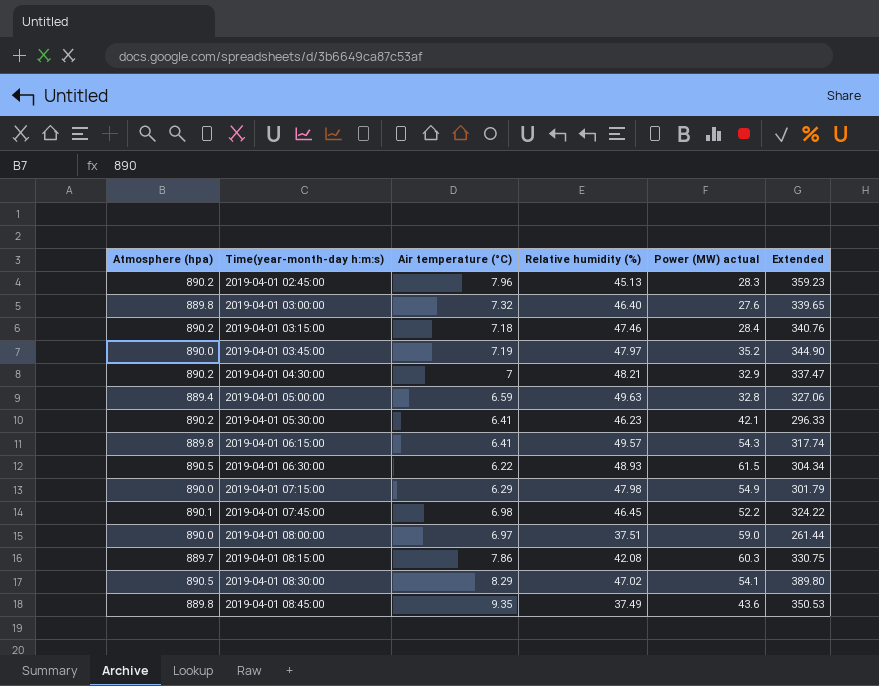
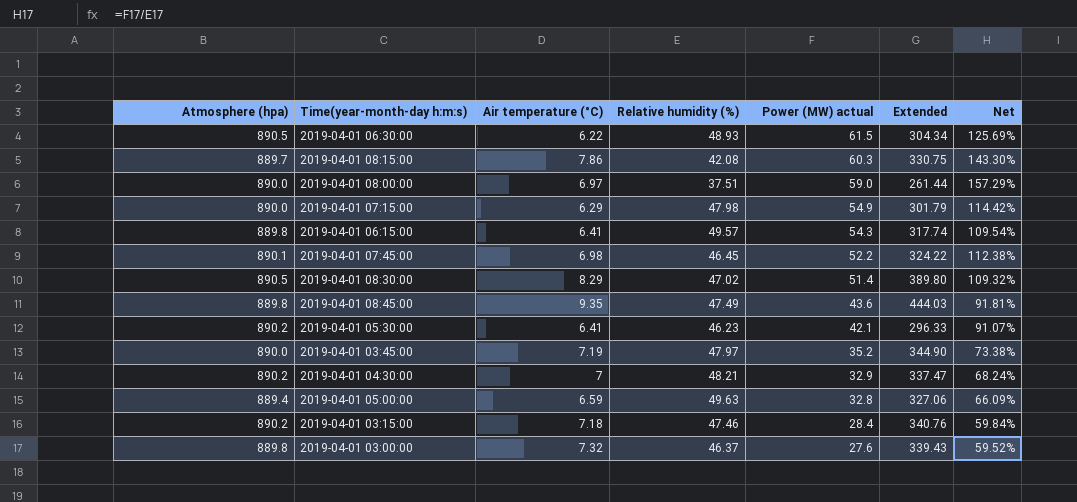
row order: Time(year-month-day h:m:s) ascending -> Power (MW) actual descending
column Net | formula: none -> [Power (MW) actual] / [Relative humidity (%)]
row 2019-04-01 02:45:00: 890.2 | 7.96 | 45.13 | 28.3 | 359.23 -> none
2019-04-01 08:30:00 | Power (MW) actual: 54.1 -> 51.4
2019-04-01 08:45:00 | Relative humidity (%): 37.49 -> 47.49
2019-04-01 08:45:00 | Extended: 350.53 -> 444.03
2019-04-01 03:00:00 | Relative humidity (%): 46.40 -> 46.37
2019-04-01 03:00:00 | Extended: 339.65 -> 339.43

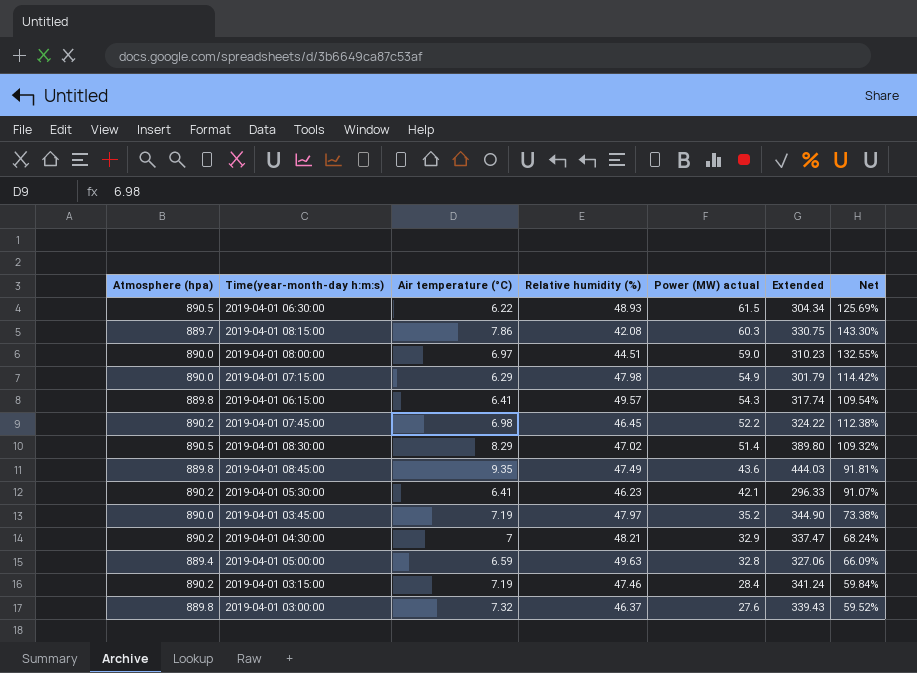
2019-04-01 08:00:00 | Relative humidity (%): 37.51 -> 44.51
2019-04-01 08:00:00 | Extended: 261.44 -> 310.23
2019-04-01 08:00:00 | Net: 157.29% -> 132.55%
2019-04-01 07:45:00 | Atmosphere (hpa): 890.1 -> 890.2
2019-04-01 03:15:00 | Air temperature (°C): 7.18 -> 7.19
2019-04-01 03:15:00 | Extended: 340.76 -> 341.24

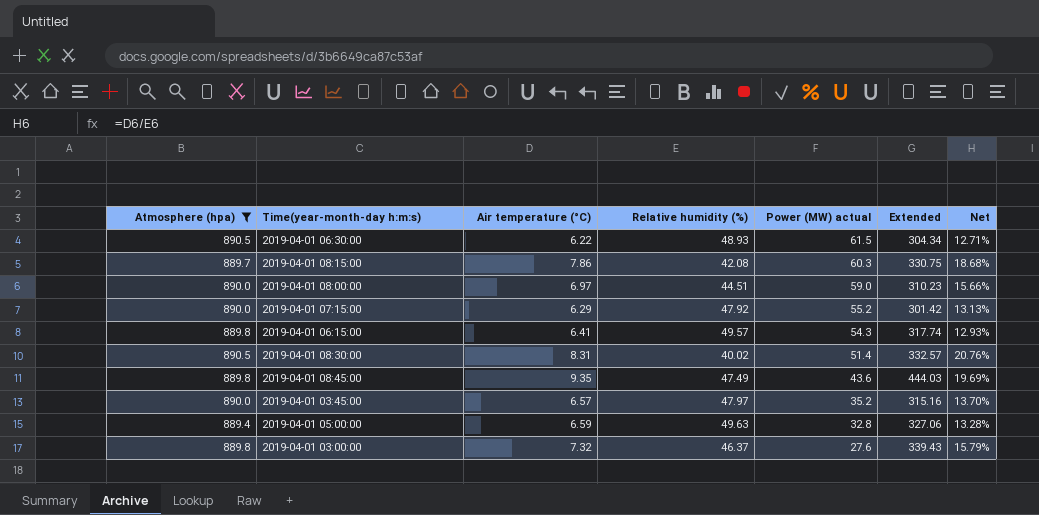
filter: none -> Atmosphere (hpa) != 890.2
column Net | formula: [Power (MW) actual] / [Relative humidity (%)] -> [Air temperature (°C)] / [Relative humidity (%)]
2019-04-01 07:15:00 | Relative humidity (%): 47.98 -> 47.92
2019-04-01 07:15:00 | Power (MW) actual: 54.9 -> 55.2
2019-04-01 07:15:00 | Extended: 301.79 -> 301.42
2019-04-01 08:30:00 | Air temperature (°C): 8.29 -> 8.31
2019-04-01 08:30:00 | Relative humidity (%): 47.02 -> 40.02
2019-04-01 08:30:00 | Extended: 389.80 -> 332.57
2019-04-01 03:45:00 | Air temperature (°C): 7.19 -> 6.57
2019-04-01 03:45:00 | Extended: 344.90 -> 315.16

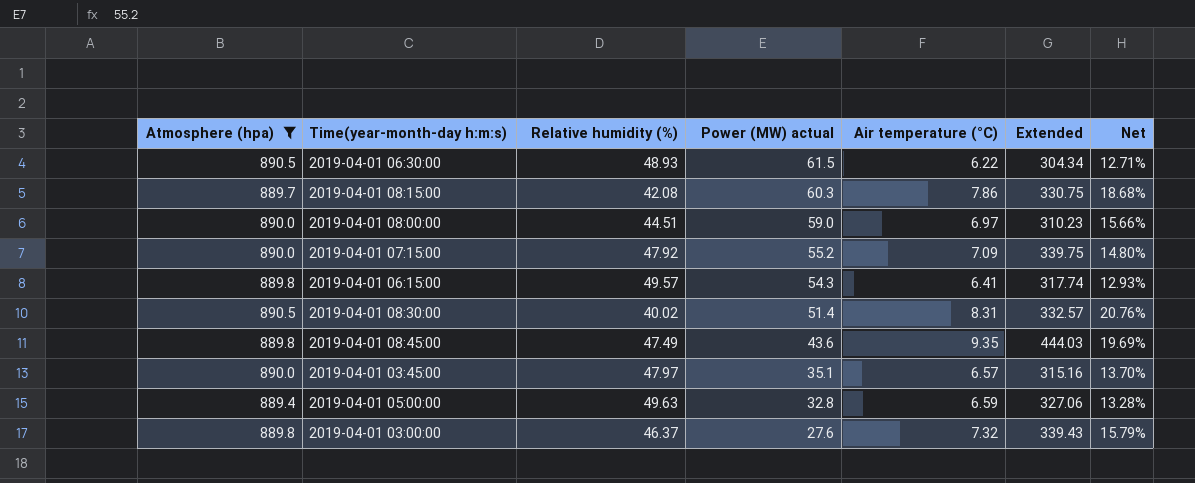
column Air temperature (°C) | position: 3 -> 5
2019-04-01 07:15:00 | Air temperature (°C): 6.29 -> 7.09
2019-04-01 07:15:00 | Extended: 301.42 -> 339.75
2019-04-01 07:15:00 | Net: 13.13% -> 14.80%
2019-04-01 03:45:00 | Power (MW) actual: 35.2 -> 35.1

